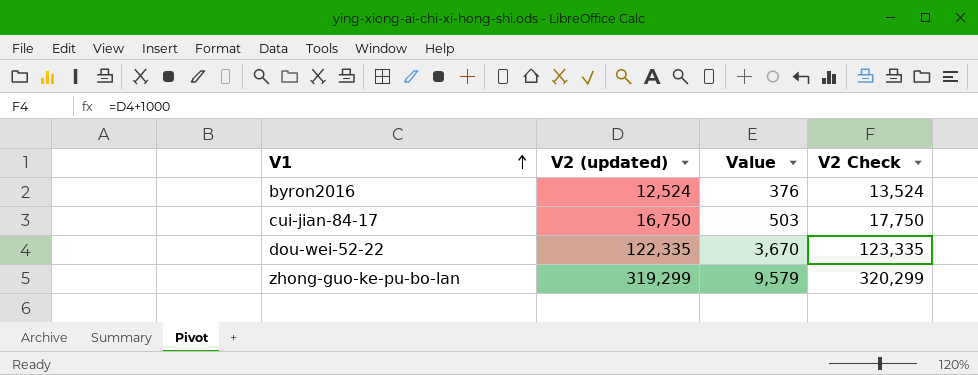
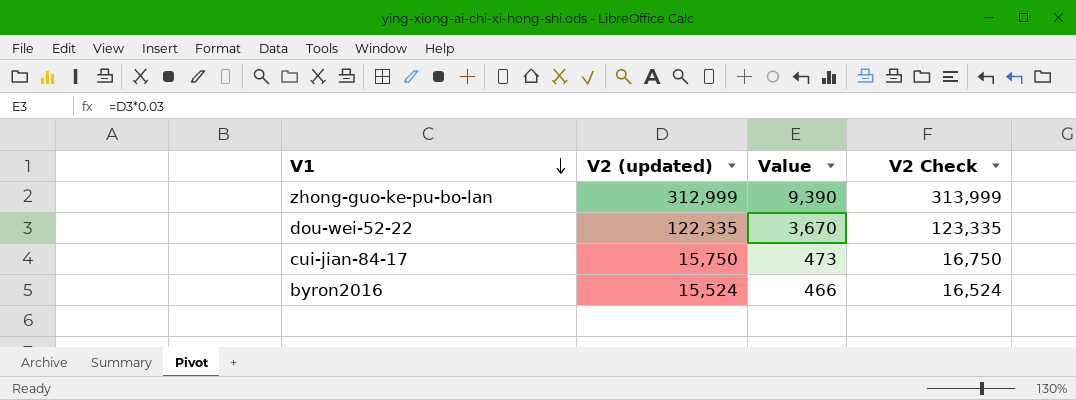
row order: V1 ascending -> V1 descending
zhong-guo-ke-pu-bo-lan | V2 (updated): 319,299 -> 312,999
zhong-guo-ke-pu-bo-lan | Value: 9,579 -> 9,390
zhong-guo-ke-pu-bo-lan | V2 Check: 320,299 -> 313,999
cui-jian-84-17 | V2 (updated): 16,750 -> 15,750
cui-jian-84-17 | Value: 503 -> 473
cui-jian-84-17 | V2 Check: 17,750 -> 16,750
byron2016 | V2 (updated): 12,524 -> 15,524
byron2016 | Value: 376 -> 466
byron2016 | V2 Check: 13,524 -> 16,524

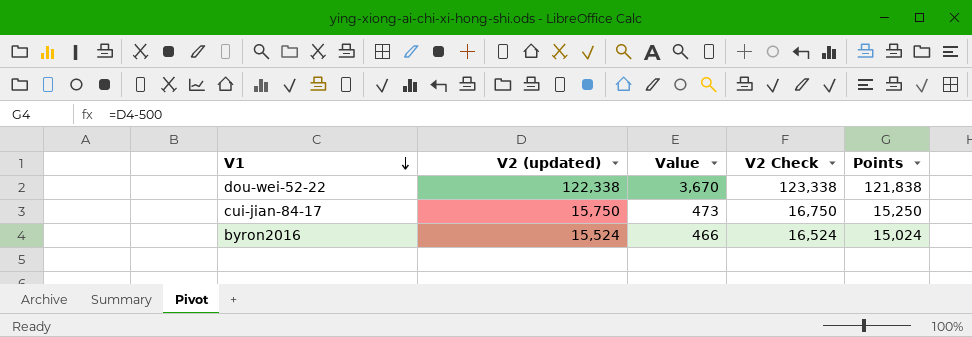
column Points | formula: none -> [V2 (updated)] - 500
row zhong-guo-ke-pu-bo-lan: 312,999 | 9,390 | 313,999 -> none
dou-wei-52-22 | V2 (updated): 122,335 -> 122,338
dou-wei-52-22 | V2 Check: 123,335 -> 123,338

